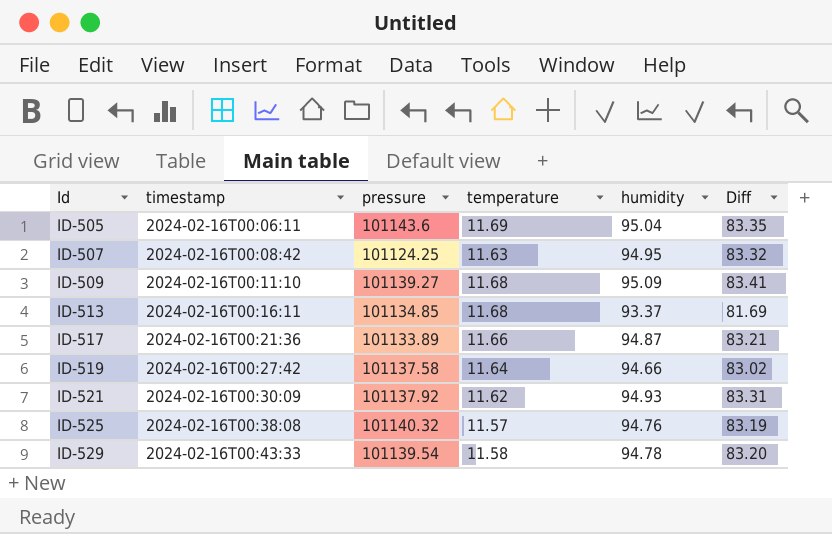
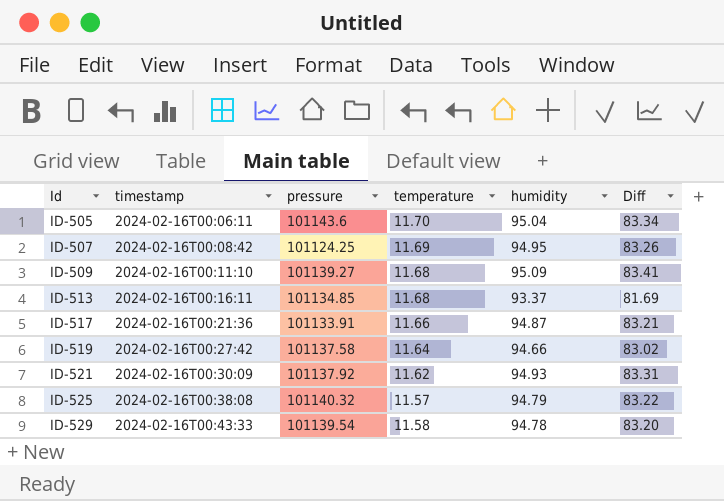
ID-505 | temperature: 11.69 -> 11.70
ID-505 | Diff: 83.35 -> 83.34
ID-507 | temperature: 11.63 -> 11.69
ID-507 | Diff: 83.32 -> 83.26
ID-517 | pressure: 101133.89 -> 101133.91
ID-525 | humidity: 94.76 -> 94.79
ID-525 | Diff: 83.19 -> 83.22

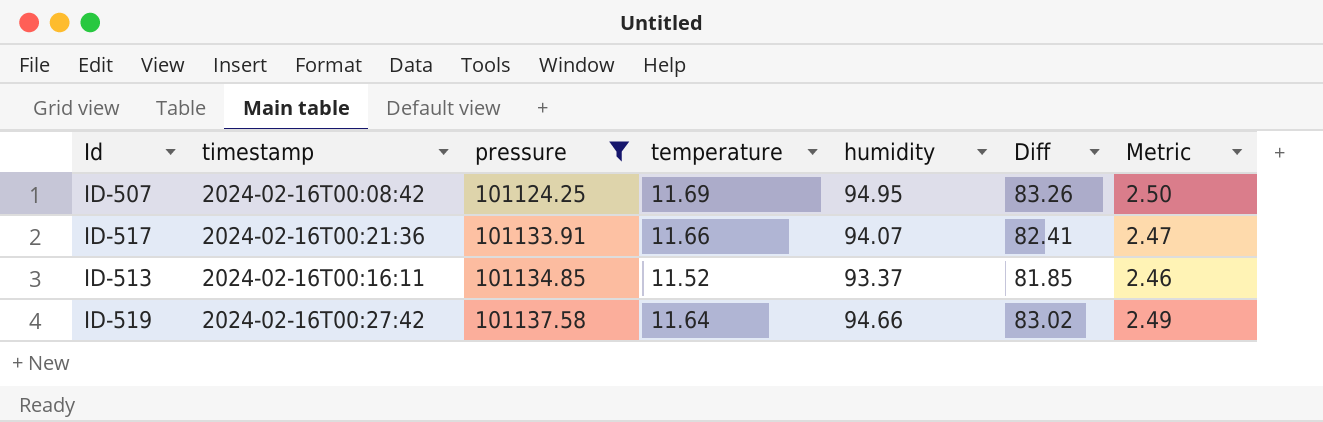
filter: none -> pressure <= 101137.58
row order: Id ascending -> pressure ascending
column Metric | formula: none -> [Diff] * 0.03
ID-517 | humidity: 94.87 -> 94.07
ID-517 | Diff: 83.21 -> 82.41
ID-513 | temperature: 11.68 -> 11.52
ID-513 | Diff: 81.69 -> 81.85

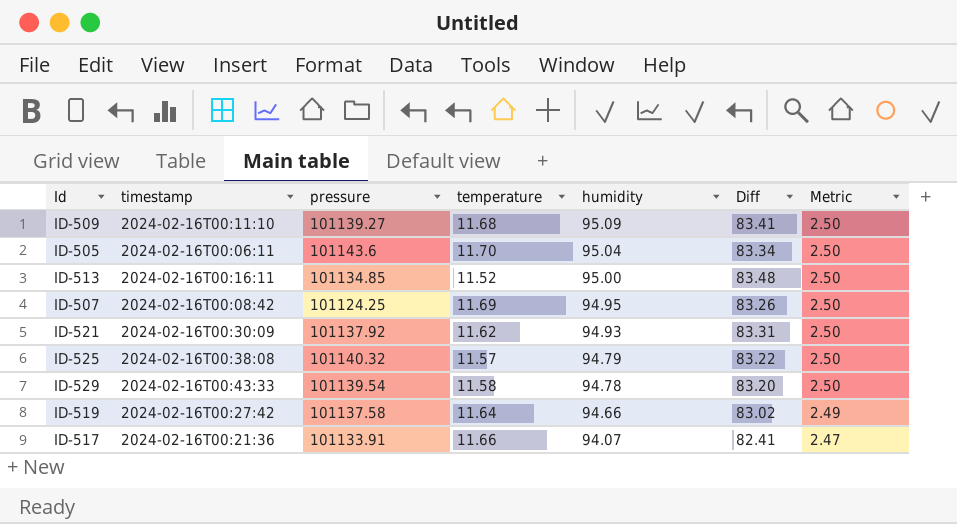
filter: pressure <= 101137.58 -> none
row order: pressure ascending -> humidity descending
ID-513 | humidity: 93.37 -> 95.00
ID-513 | Diff: 81.85 -> 83.48
ID-513 | Metric: 2.46 -> 2.50

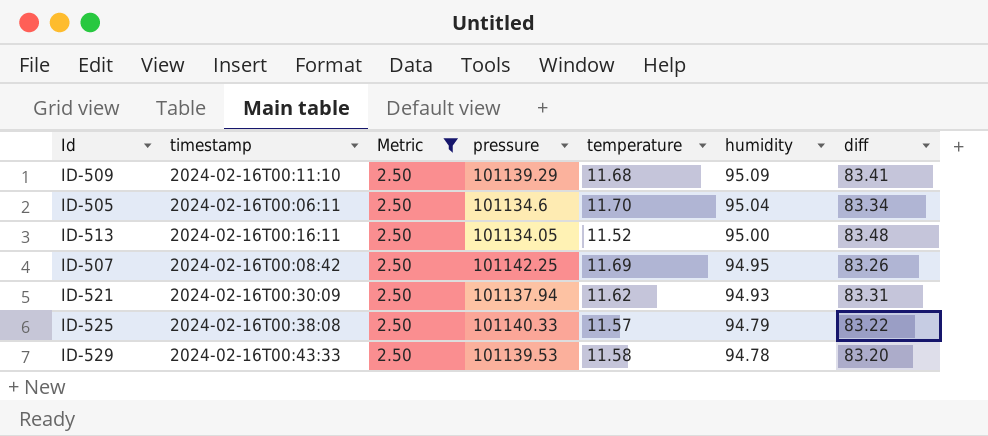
filter: none -> Metric = 2.50
column Metric | position: 7 -> 3
column name: Diff -> diff
ID-509 | pressure: 101139.27 -> 101139.29
ID-505 | pressure: 101143.6 -> 101134.6
ID-513 | pressure: 101134.85 -> 101134.05
ID-507 | pressure: 101124.25 -> 101142.25
ID-521 | pressure: 101137.92 -> 101137.94
ID-525 | pressure: 101140.32 -> 101140.33
ID-529 | pressure: 101139.54 -> 101139.53

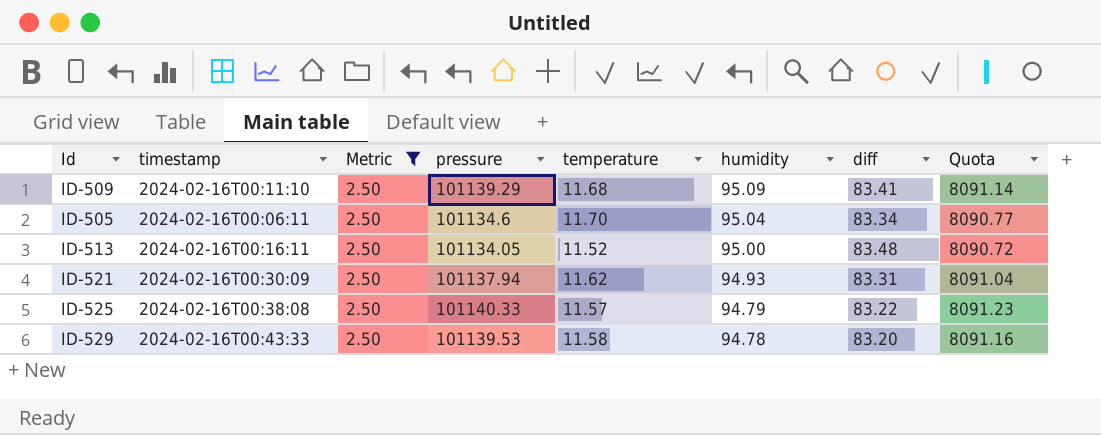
column Quota | formula: none -> [pressure] * 0.08
row ID-507: 2024-02-16T00:08:42 | 2.50 | 101142.25 | 11.69 | 94.95 | 83.26 -> none

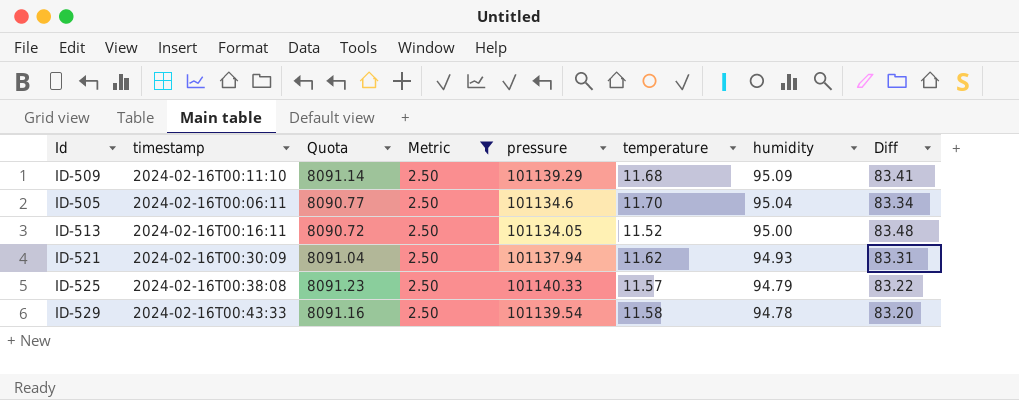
column Quota | position: 8 -> 3
column name: diff -> Diff
ID-529 | pressure: 101139.53 -> 101139.54

